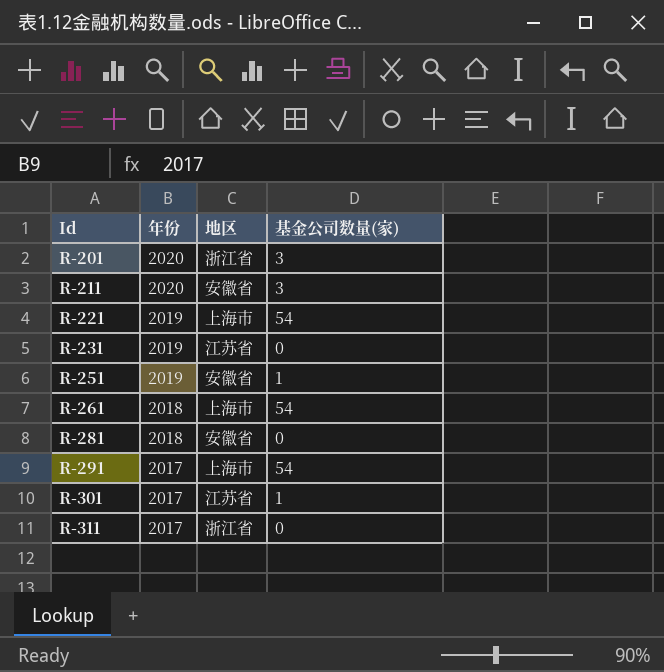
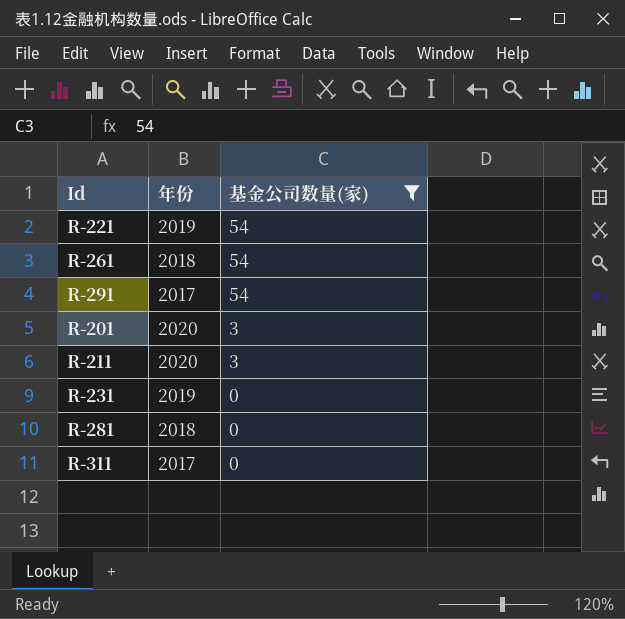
filter: none -> 基金公司数量(家) != 1
row order: Id ascending -> 基金公司数量(家) descending
column 地区 | position: 3 -> none

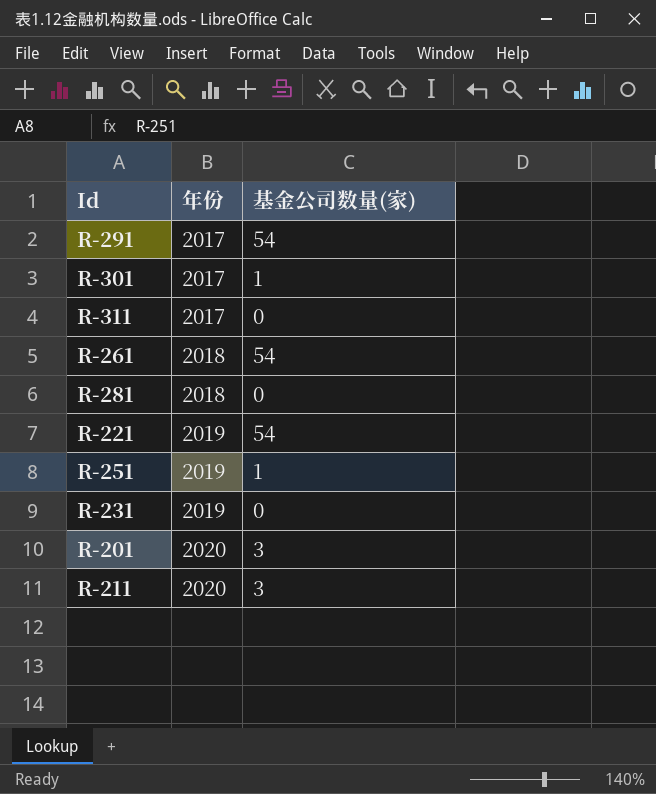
filter: 基金公司数量(家) != 1 -> none
row order: 基金公司数量(家) descending -> 年份 ascending

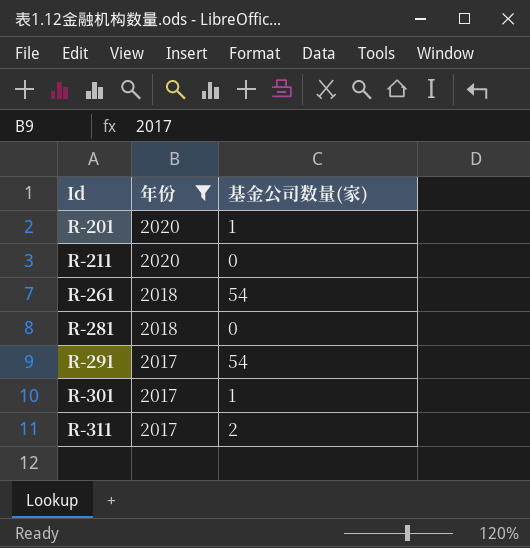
filter: none -> 年份 != 2019
row order: 年份 ascending -> Id ascending
R-201 | 基金公司数量(家): 3 -> 1
R-211 | 基金公司数量(家): 3 -> 0
R-311 | 基金公司数量(家): 0 -> 2

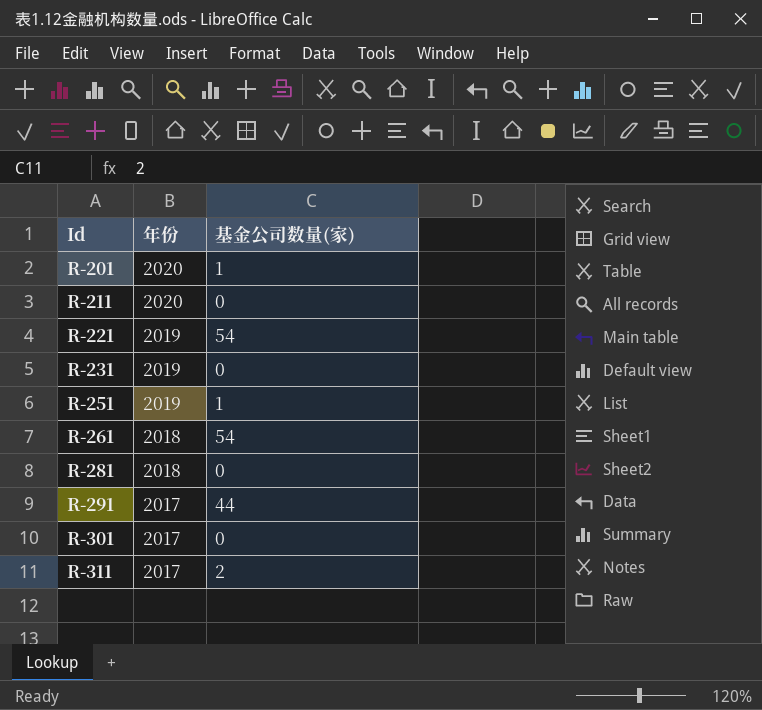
filter: 年份 != 2019 -> none
R-291 | 基金公司数量(家): 54 -> 44
R-301 | 基金公司数量(家): 1 -> 0

